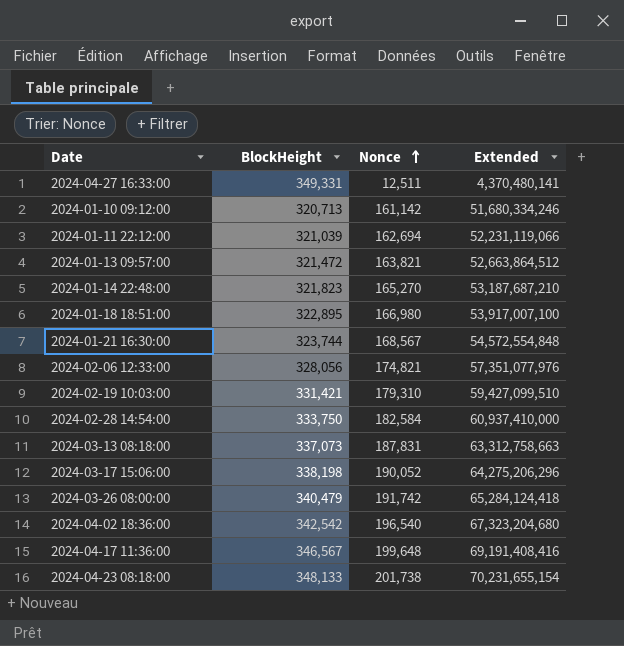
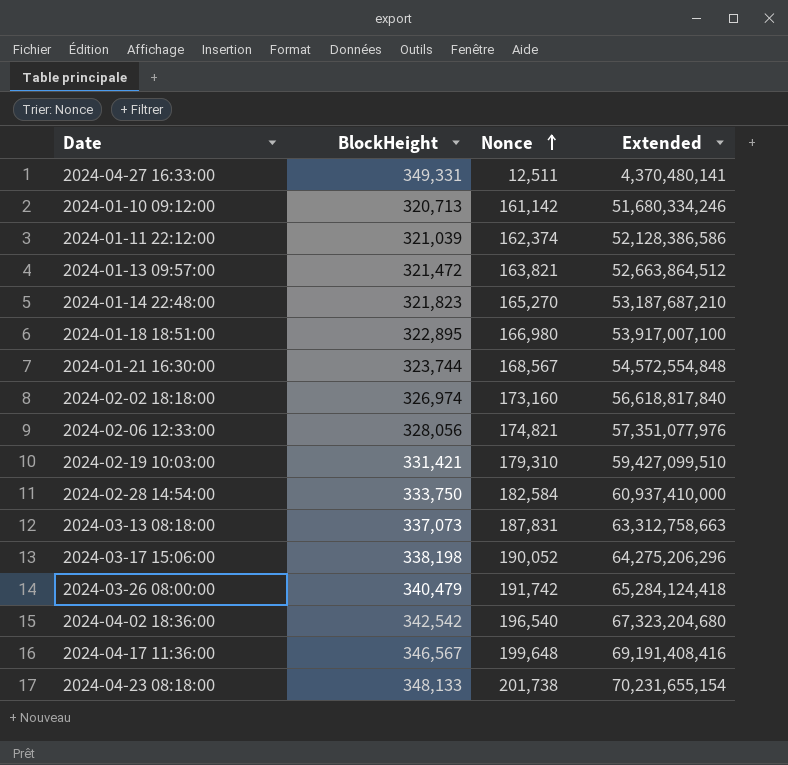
2024-01-11 22:12:00 | Nonce: 162,694 -> 162,374
2024-01-11 22:12:00 | Extended: 52,231,119,066 -> 52,128,386,586
row 2024-02-02 18:18:00: none -> 326,974 | 173,160 | 56,618,817,840

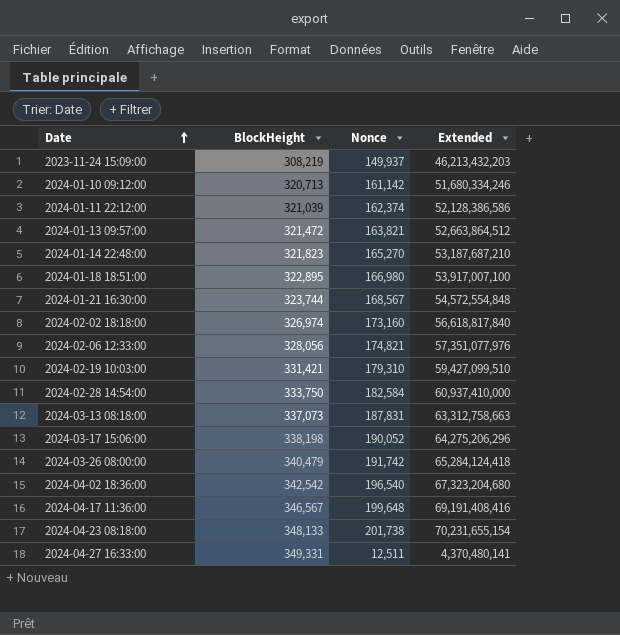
row order: Nonce ascending -> Date ascending
row 2023-11-24 15:09:00: none -> 308,219 | 149,937 | 46,213,432,203

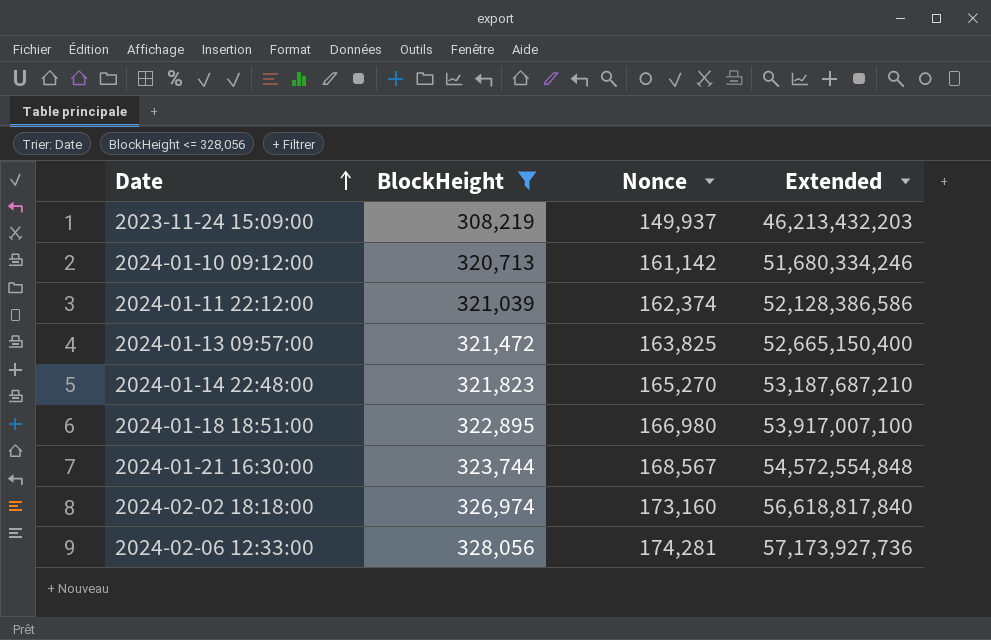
filter: none -> BlockHeight <= 328,056
2024-01-13 09:57:00 | Nonce: 163,821 -> 163,825
2024-01-13 09:57:00 | Extended: 52,663,864,512 -> 52,665,150,400
2024-02-06 12:33:00 | Nonce: 174,821 -> 174,281
2024-02-06 12:33:00 | Extended: 57,351,077,976 -> 57,173,927,736

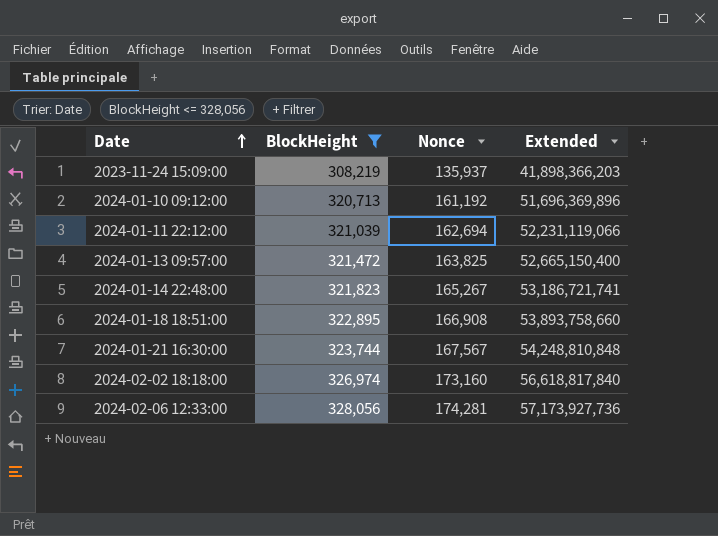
2023-11-24 15:09:00 | Nonce: 149,937 -> 135,937
2023-11-24 15:09:00 | Extended: 46,213,432,203 -> 41,898,366,203
2024-01-10 09:12:00 | Nonce: 161,142 -> 161,192
2024-01-10 09:12:00 | Extended: 51,680,334,246 -> 51,696,369,896
2024-01-11 22:12:00 | Nonce: 162,374 -> 162,694
2024-01-11 22:12:00 | Extended: 52,128,386,586 -> 52,231,119,066
2024-01-14 22:48:00 | Nonce: 165,270 -> 165,267
2024-01-14 22:48:00 | Extended: 53,187,687,210 -> 53,186,721,741
2024-01-18 18:51:00 | Nonce: 166,980 -> 166,908
2024-01-18 18:51:00 | Extended: 53,917,007,100 -> 53,893,758,660
2024-01-21 16:30:00 | Nonce: 168,567 -> 167,567
2024-01-21 16:30:00 | Extended: 54,572,554,848 -> 54,248,810,848

